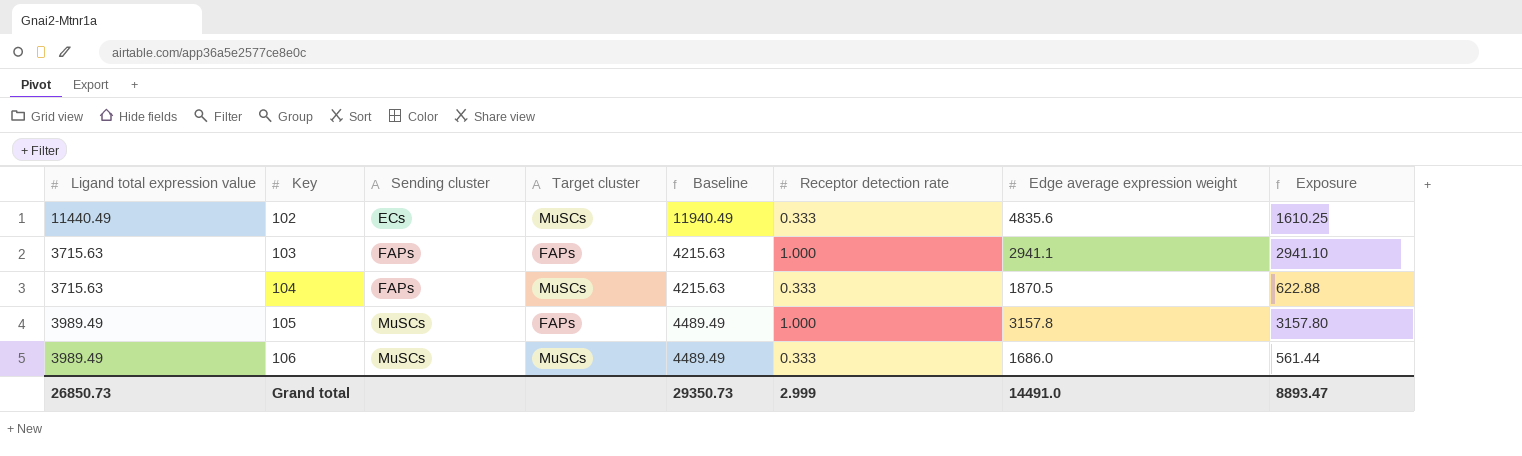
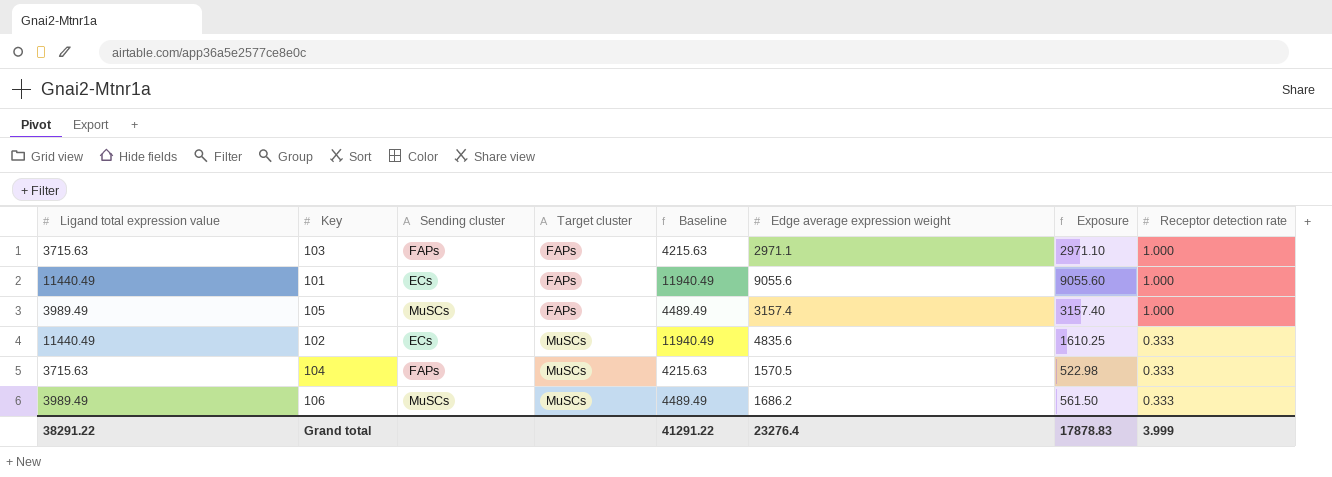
row order: Key ascending -> Target cluster ascending
column Receptor detection rate | position: 6 -> 8
103 | Edge average expression weight: 2941.1 -> 2971.1
103 | Exposure: 2941.10 -> 2971.10
row 101: none -> 11440.49 | ECs | FAPs | 11940.49 | 9055.6 | 9055.60 | 1.000
105 | Edge average expression weight: 3157.8 -> 3157.4
105 | Exposure: 3157.80 -> 3157.40
104 | Edge average expression weight: 1870.5 -> 1570.5
104 | Exposure: 622.88 -> 522.98
106 | Edge average expression weight: 1686.0 -> 1686.2
106 | Exposure: 561.44 -> 561.50
Grand total | Ligand total expression value: 26850.73 -> 38291.22
Grand total | Baseline: 29350.73 -> 41291.22
Grand total | Edge average expression weight: 14491.0 -> 23276.4
Grand total | Exposure: 8893.47 -> 17878.83
Grand total | Receptor detection rate: 2.999 -> 3.999

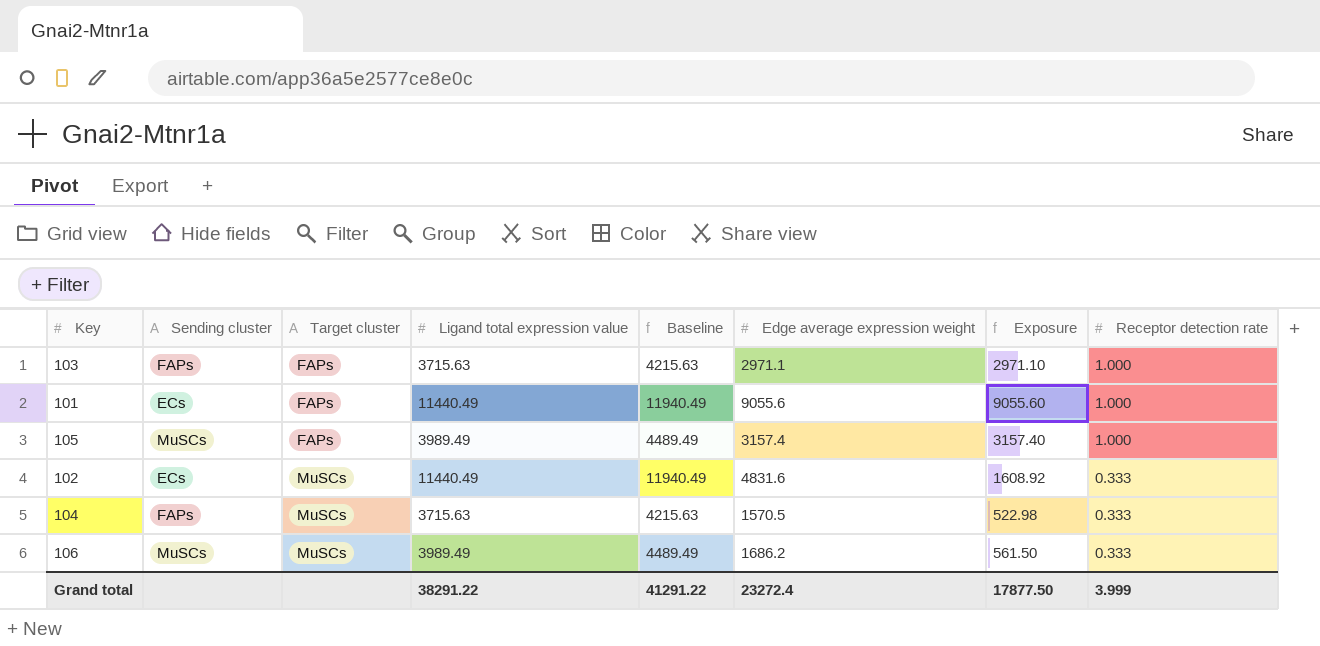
column Ligand total expression value | position: 1 -> 4
102 | Edge average expression weight: 4835.6 -> 4831.6
102 | Exposure: 1610.25 -> 1608.92
Grand total | Edge average expression weight: 23276.4 -> 23272.4
Grand total | Exposure: 17878.83 -> 17877.50

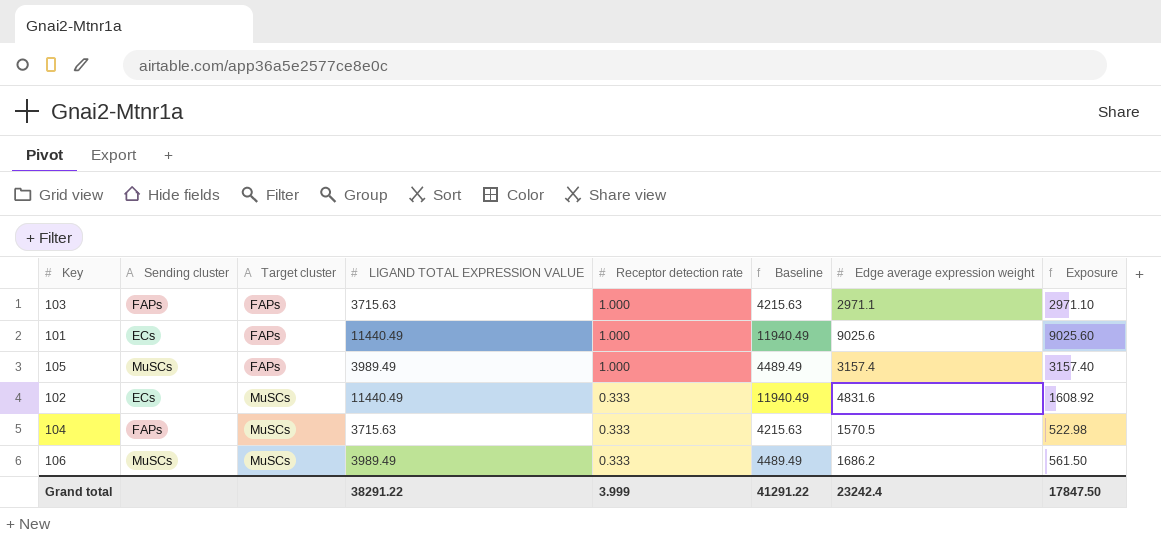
column name: Ligand total expression value -> LIGAND TOTAL EXPRESSION VALUE
column Receptor detection rate | position: 8 -> 5
101 | Edge average expression weight: 9055.6 -> 9025.6
101 | Exposure: 9055.60 -> 9025.60
Grand total | Edge average expression weight: 23272.4 -> 23242.4
Grand total | Exposure: 17877.50 -> 17847.50

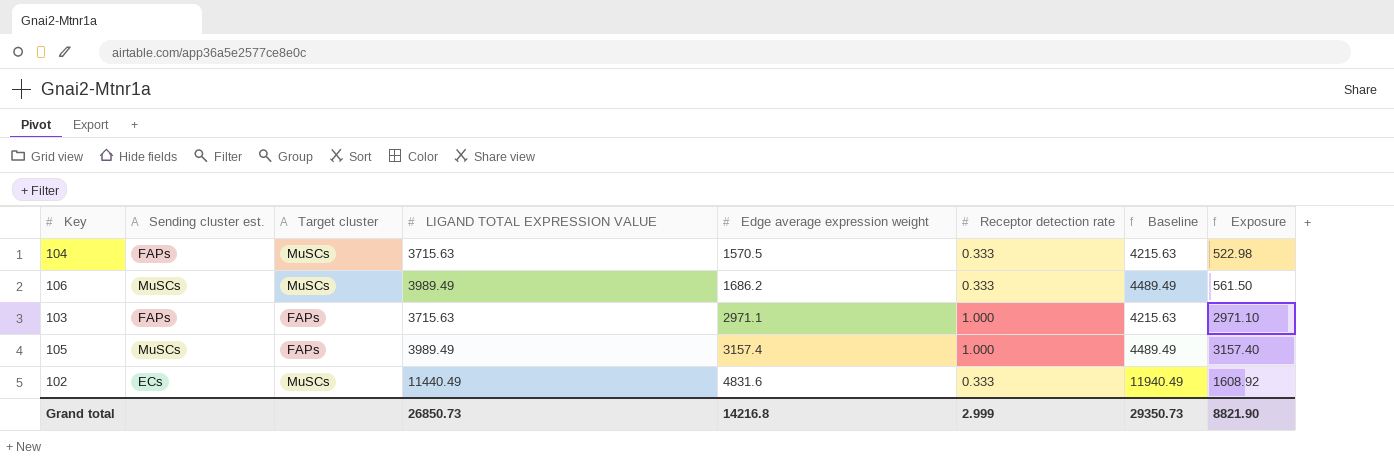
row order: Target cluster ascending -> Edge average expression weight ascending
column name: Sending cluster -> Sending cluster est.
column Edge average expression weight | position: 7 -> 5
row 101: ECs | FAPs | 11440.49 | 1.000 | 11940.49 | 9025.6 | 9025.60 -> none
Grand total | LIGAND TOTAL EXPRESSION VALUE: 38291.22 -> 26850.73
Grand total | Edge average expression weight: 23242.4 -> 14216.8
Grand total | Receptor detection rate: 3.999 -> 2.999
Grand total | Baseline: 41291.22 -> 29350.73
Grand total | Exposure: 17847.50 -> 8821.90

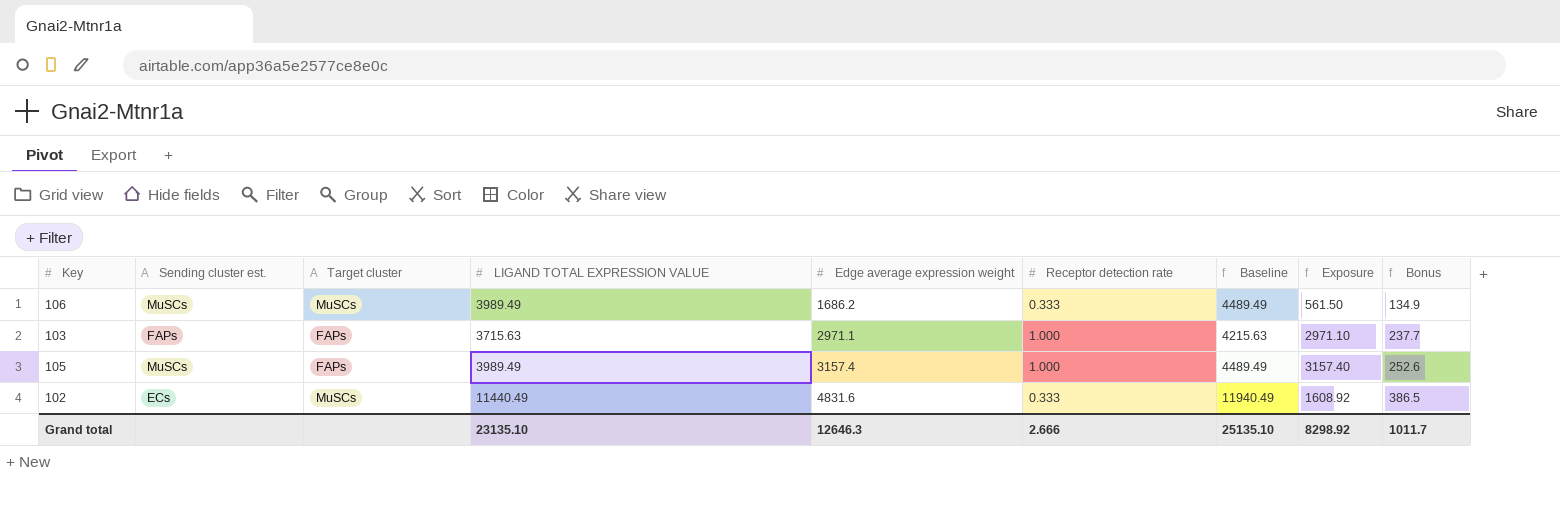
column Bonus | formula: none -> [Edge average expression weight] * 0.08
row 104: FAPs | MuSCs | 3715.63 | 1570.5 | 0.333 | 4215.63 | 522.98 -> none
Grand total | LIGAND TOTAL EXPRESSION VALUE: 26850.73 -> 23135.10
Grand total | Edge average expression weight: 14216.8 -> 12646.3
Grand total | Receptor detection rate: 2.999 -> 2.666
Grand total | Baseline: 29350.73 -> 25135.10
Grand total | Exposure: 8821.90 -> 8298.92

